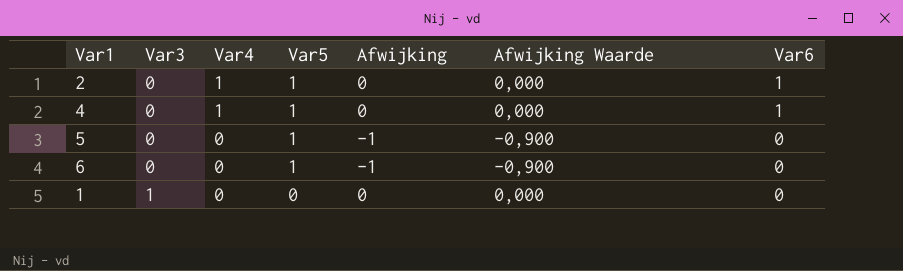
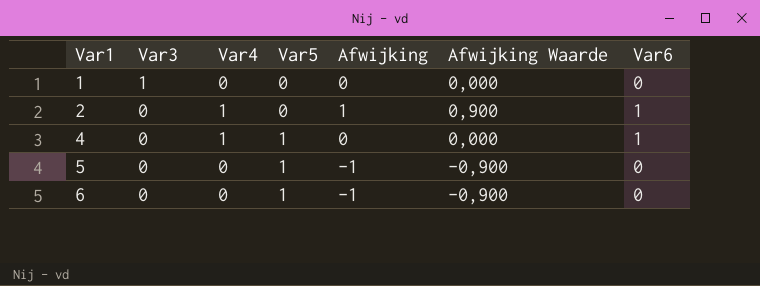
row order: Var3 ascending -> Var1 ascending
2 | Var5: 1 -> 0
2 | Afwijking: 0 -> 1
2 | Afwijking Waarde: 0,000 -> 0,900

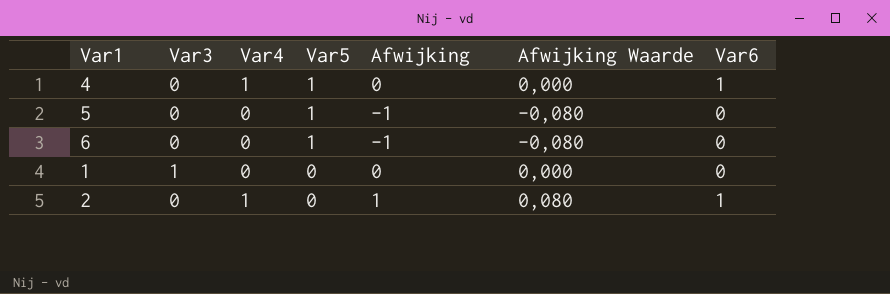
row order: Var1 ascending -> Var5 descending
column Afwijking Waarde | formula: [Afwijking] * 0,9 -> [Afwijking] * 0,08

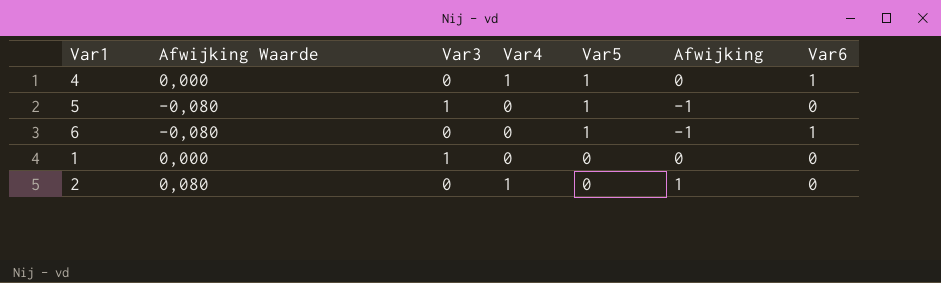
column Afwijking Waarde | position: 6 -> 2
5 | Var3: 0 -> 1
6 | Var6: 0 -> 1
2 | Var6: 1 -> 0

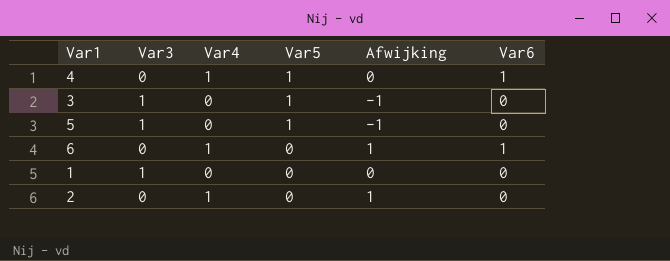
column Afwijking Waarde | formula: [Afwijking] * 0,08 -> none
row 3: none -> 1 | 0 | 1 | -1 | 0
6 | Var4: 0 -> 1
6 | Var5: 1 -> 0
6 | Afwijking: -1 -> 1

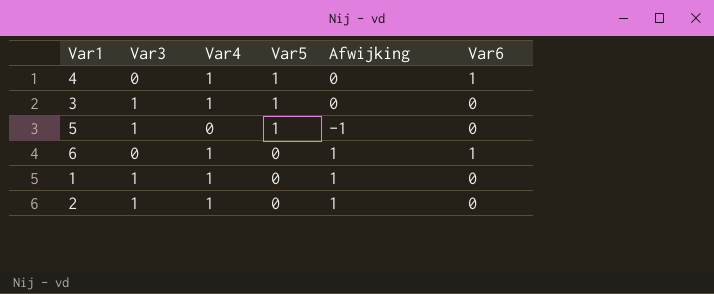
3 | Var4: 0 -> 1
3 | Afwijking: -1 -> 0
1 | Var4: 0 -> 1
1 | Afwijking: 0 -> 1
2 | Var3: 0 -> 1

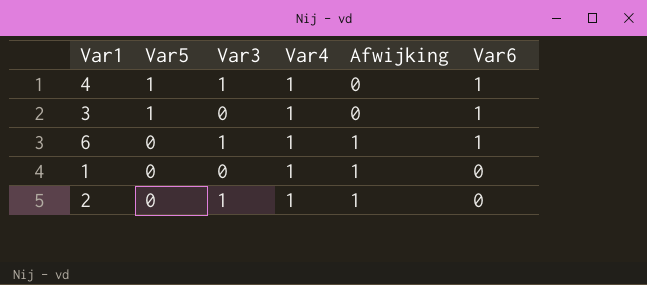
column Var5 | position: 4 -> 2
row 5: 1 | 0 | 1 | -1 | 0 -> none
4 | Var3: 0 -> 1
3 | Var3: 1 -> 0
3 | Var6: 0 -> 1
6 | Var3: 0 -> 1
1 | Var3: 1 -> 0

